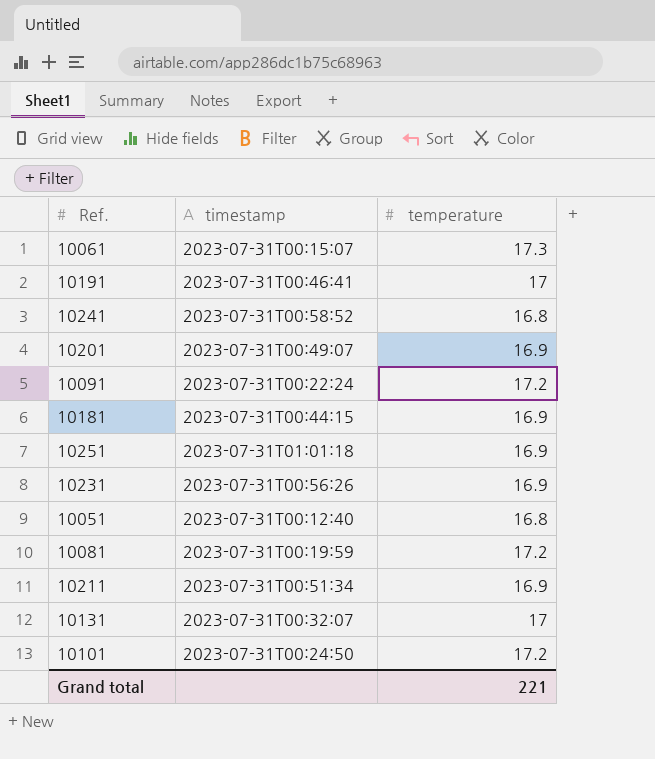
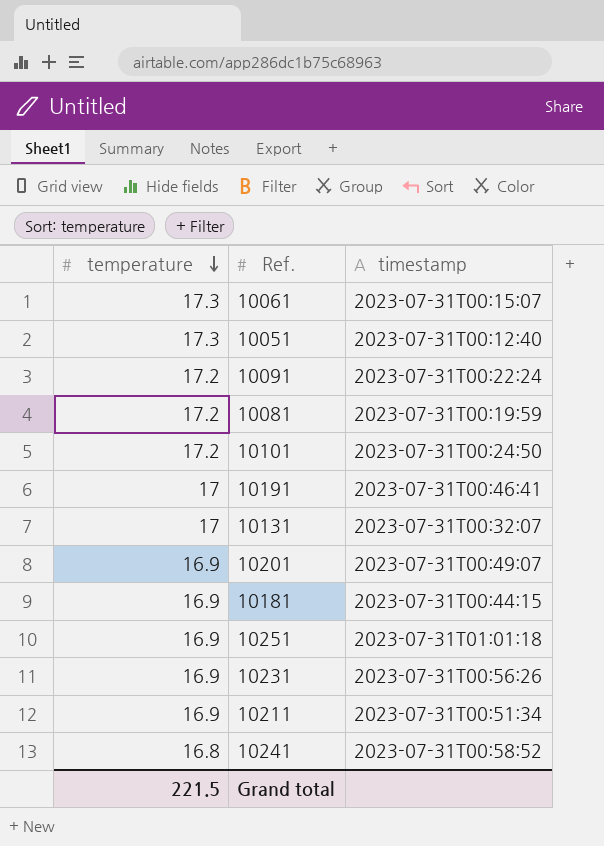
row order: none -> temperature descending
column temperature | position: 3 -> 1
10051 | temperature: 16.8 -> 17.3
Grand total | temperature: 221 -> 221.5

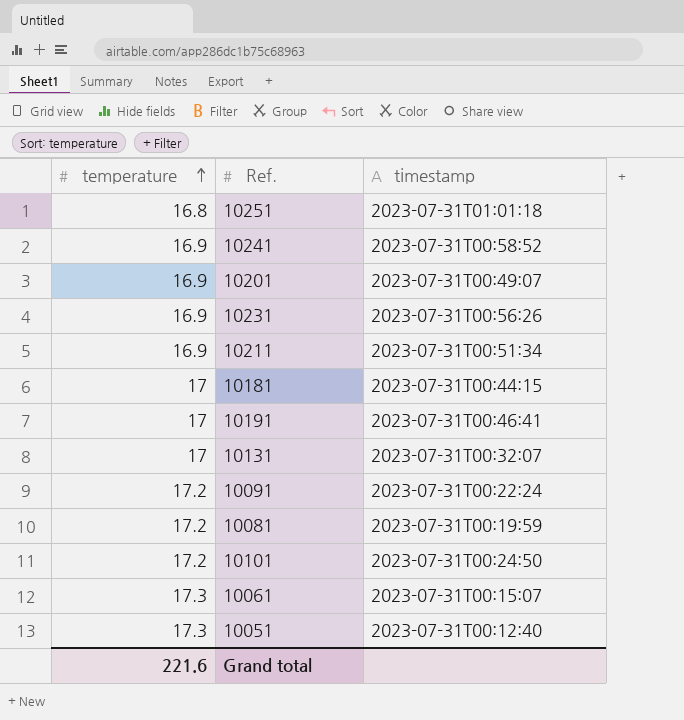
row order: temperature descending -> temperature ascending
10251 | temperature: 16.9 -> 16.8
10241 | temperature: 16.8 -> 16.9
10181 | temperature: 16.9 -> 17
Grand total | temperature: 221.5 -> 221.6

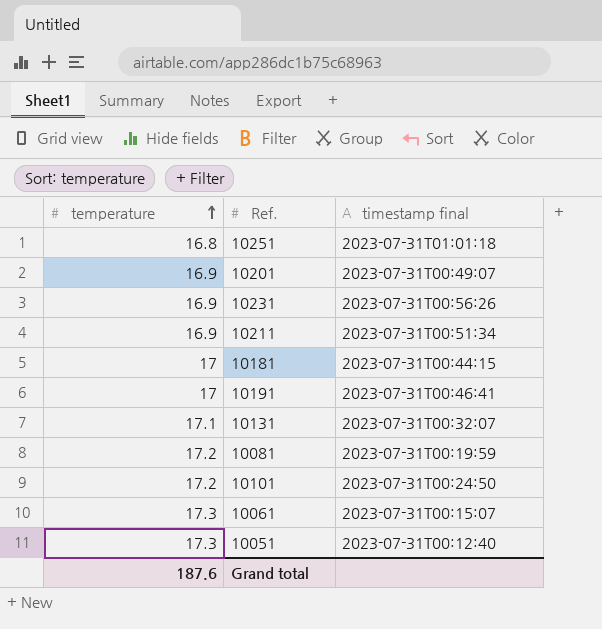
column name: timestamp -> timestamp final
row 10241: 16.9 | 2023-07-31T00:58:52 -> none
row 10091: 17.2 | 2023-07-31T00:22:24 -> none
10131 | temperature: 17 -> 17.1
Grand total | temperature: 221.6 -> 187.6

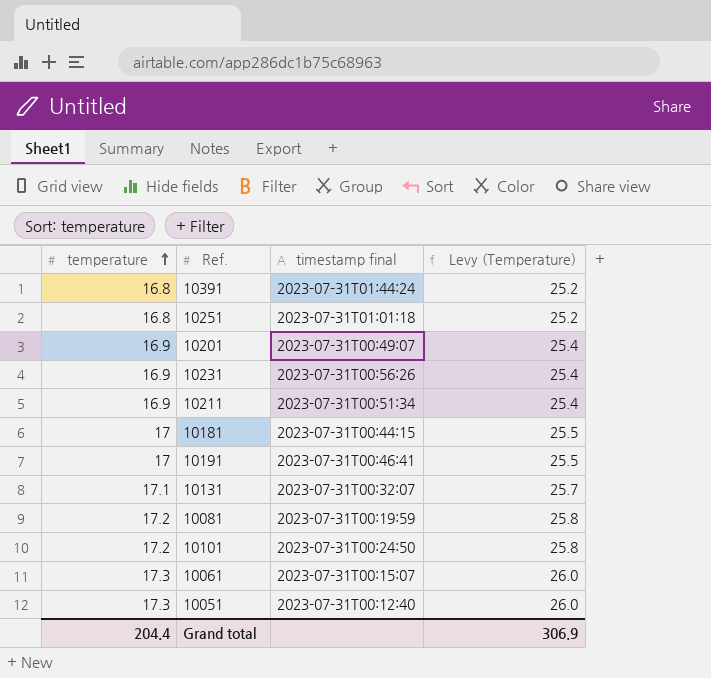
column Levy (Temperature) | formula: none -> [temperature] * 1.5
row 10391: none -> 16.8 | 2023-07-31T01:44:24 | 25.2
Grand total | temperature: 187.6 -> 204.4

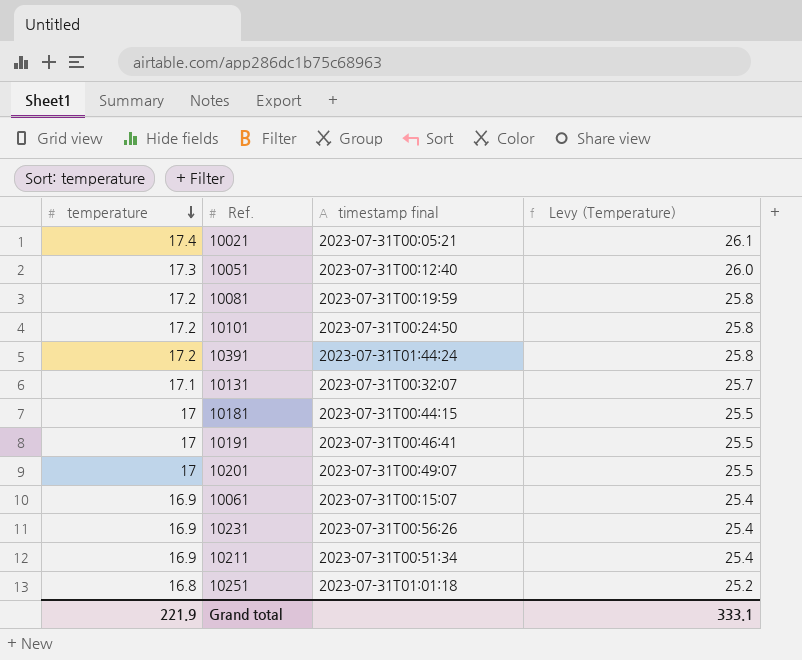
row order: temperature ascending -> temperature descending
row 10021: none -> 17.4 | 2023-07-31T00:05:21 | 26.1
10391 | temperature: 16.8 -> 17.2
10391 | Levy (Temperature): 25.2 -> 25.8
10201 | temperature: 16.9 -> 17
10201 | Levy (Temperature): 25.4 -> 25.5
10061 | temperature: 17.3 -> 16.9
10061 | Levy (Temperature): 26.0 -> 25.4
Grand total | temperature: 204.4 -> 221.9
Grand total | Levy (Temperature): 306.9 -> 333.1

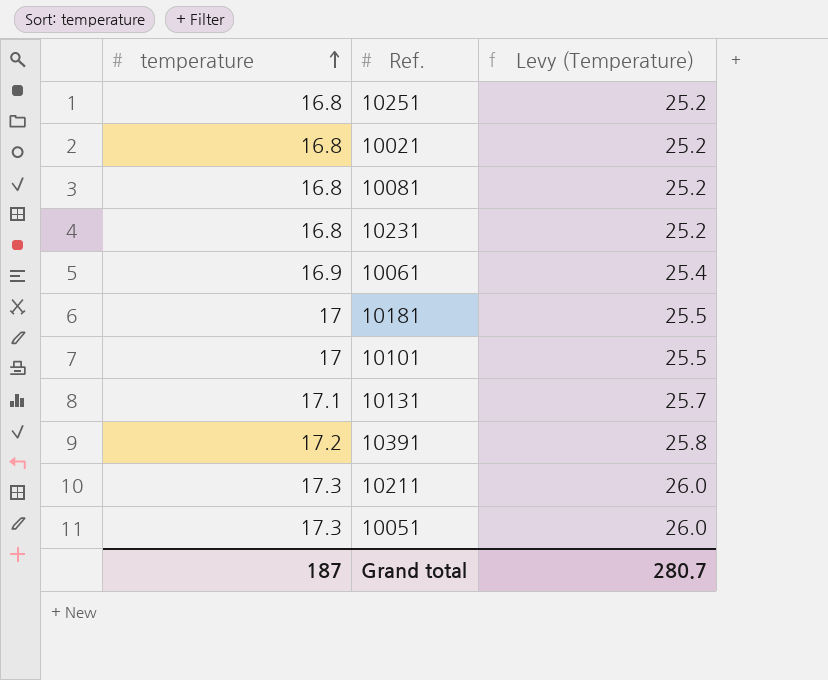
row order: temperature descending -> temperature ascending
column timestamp final | position: 3 -> none
row 10191: 17 | 2023-07-31T00:46:41 | 25.5 -> none
row 10201: 17 | 2023-07-31T00:49:07 | 25.5 -> none
10021 | temperature: 17.4 -> 16.8
10021 | Levy (Temperature): 26.1 -> 25.2
10081 | temperature: 17.2 -> 16.8
10081 | Levy (Temperature): 25.8 -> 25.2
10231 | temperature: 16.9 -> 16.8
10231 | Levy (Temperature): 25.4 -> 25.2
10101 | temperature: 17.2 -> 17
10101 | Levy (Temperature): 25.8 -> 25.5
10211 | temperature: 16.9 -> 17.3
10211 | Levy (Temperature): 25.4 -> 26.0
Grand total | temperature: 221.9 -> 187
Grand total | Levy (Temperature): 333.1 -> 280.7

